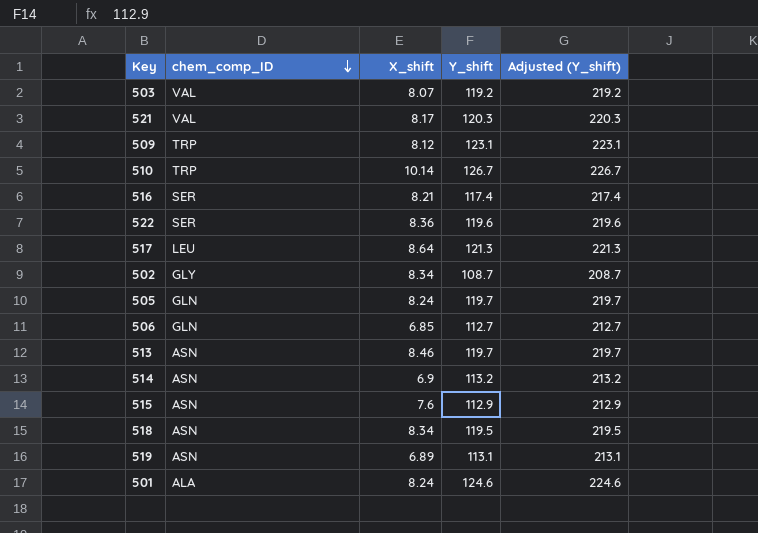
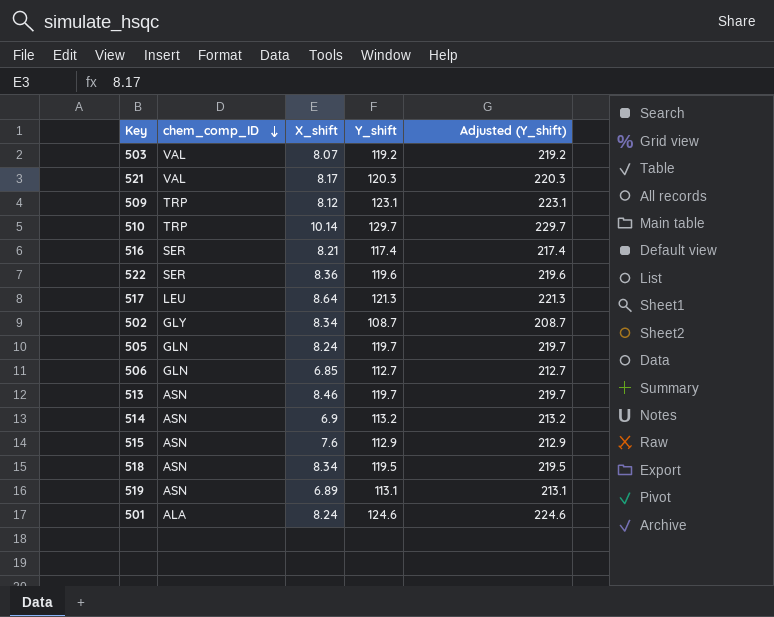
510 | Y_shift: 126.7 -> 129.7
510 | Adjusted (Y_shift): 226.7 -> 229.7

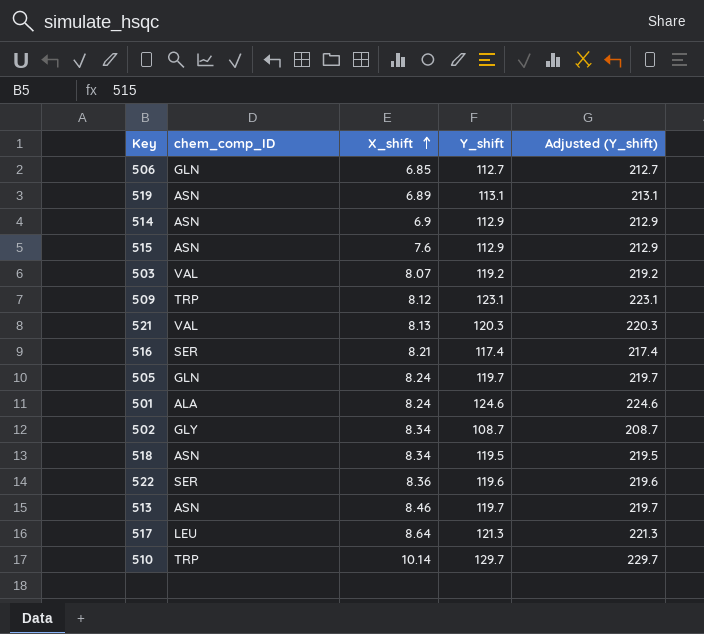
row order: chem_comp_ID descending -> X_shift ascending
514 | Y_shift: 113.2 -> 112.9
514 | Adjusted (Y_shift): 213.2 -> 212.9
521 | X_shift: 8.17 -> 8.13

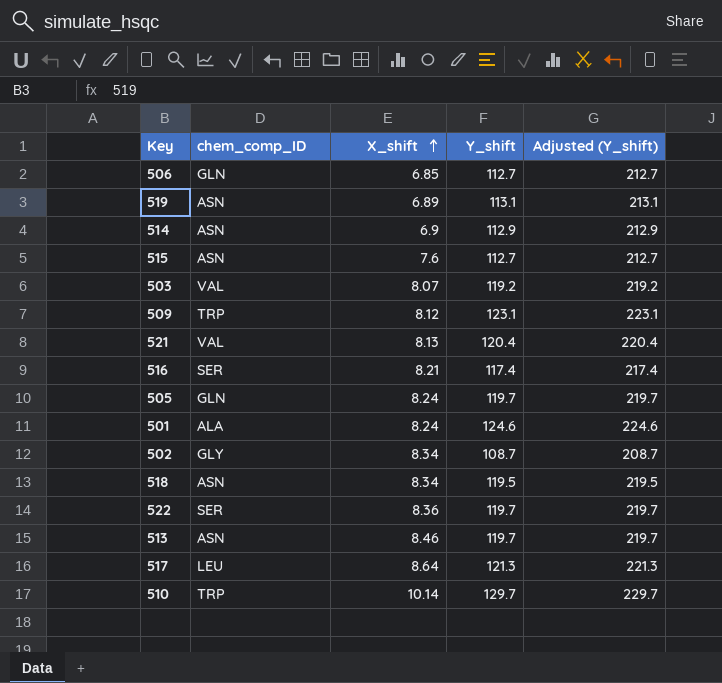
515 | Y_shift: 112.9 -> 112.7
515 | Adjusted (Y_shift): 212.9 -> 212.7
521 | Y_shift: 120.3 -> 120.4
521 | Adjusted (Y_shift): 220.3 -> 220.4
522 | Y_shift: 119.6 -> 119.7
522 | Adjusted (Y_shift): 219.6 -> 219.7

